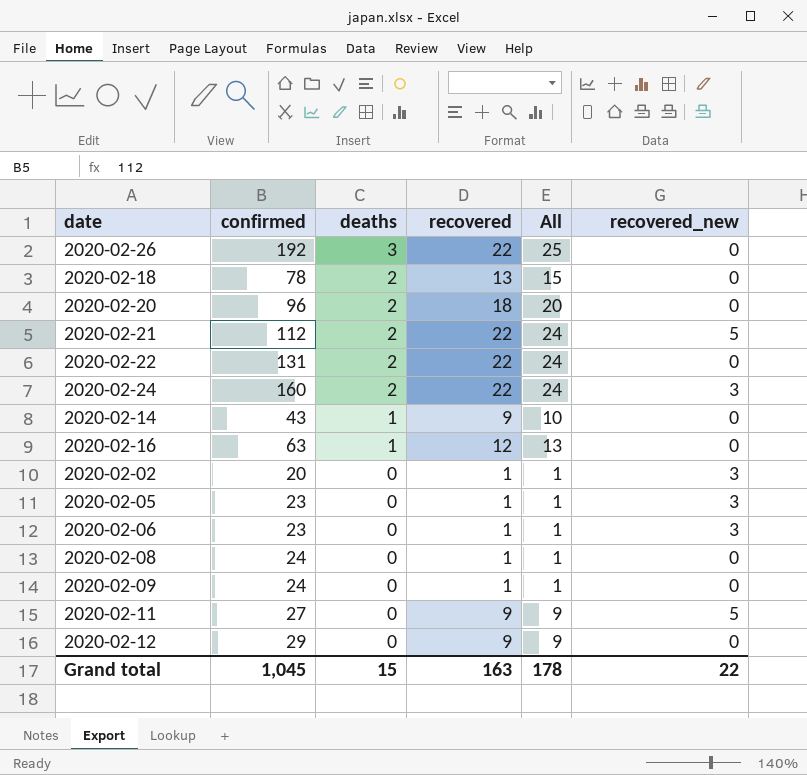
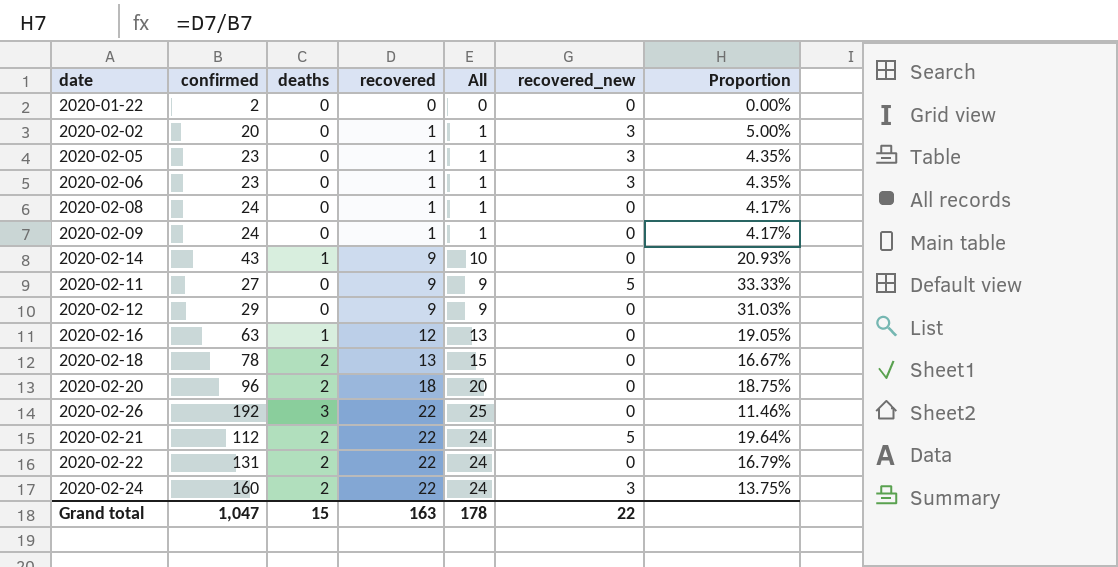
row order: deaths descending -> recovered ascending
column Proportion | formula: none -> [recovered] / [confirmed]
row 2020-01-22: none -> 2 | 0 | 0 | 0 | 0 | 0.00%
Grand total | confirmed: 1,045 -> 1,047

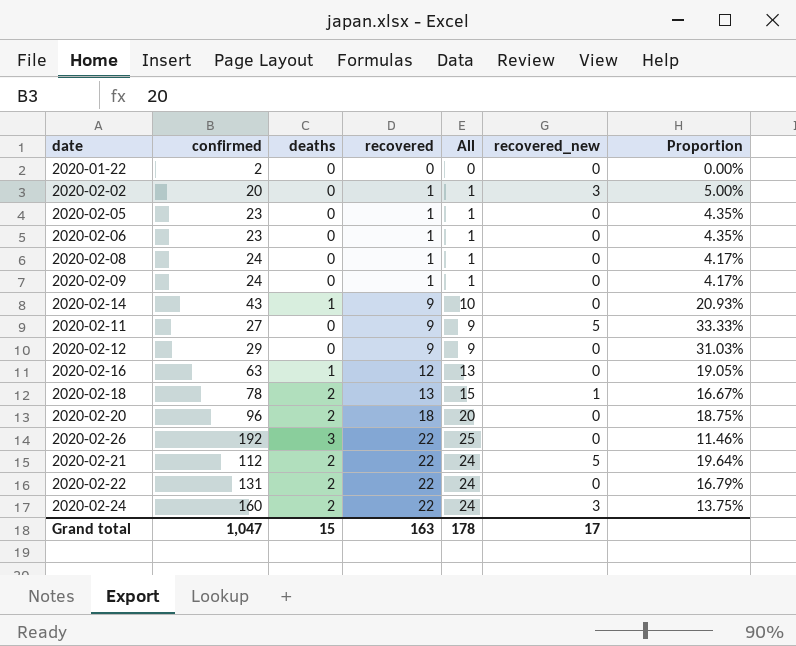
2020-02-05 | recovered_new: 3 -> 0
2020-02-06 | recovered_new: 3 -> 0
2020-02-18 | recovered_new: 0 -> 1
Grand total | recovered_new: 22 -> 17

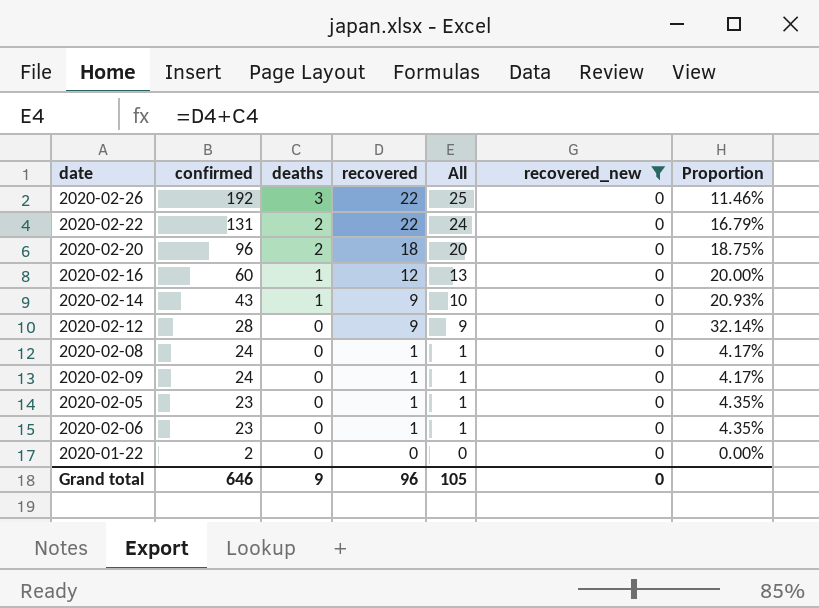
filter: none -> recovered_new = 0
row order: recovered ascending -> confirmed descending
2020-02-16 | confirmed: 63 -> 60
2020-02-16 | Proportion: 19.05% -> 20.00%
2020-02-12 | confirmed: 29 -> 28
2020-02-12 | Proportion: 31.03% -> 32.14%
Grand total | confirmed: 1,047 -> 646
Grand total | deaths: 15 -> 9
Grand total | recovered: 163 -> 96
Grand total | All: 178 -> 105
Grand total | recovered_new: 17 -> 0

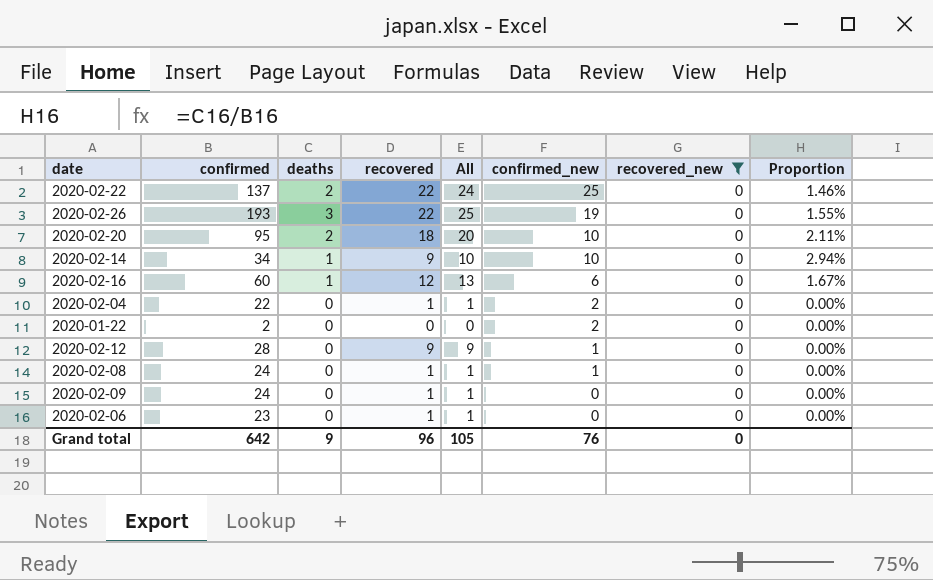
row order: confirmed descending -> confirmed_new descending
column confirmed_new | position: none -> 6
column Proportion | formula: [recovered] / [confirmed] -> [deaths] / [confirmed]
row 2020-02-05: 23 | 0 | 1 | 1 | 0 | 4.35% -> none
2020-02-22 | confirmed: 131 -> 137
2020-02-26 | confirmed: 192 -> 193
2020-02-20 | confirmed: 96 -> 95
2020-02-14 | confirmed: 43 -> 34
row 2020-02-04: none -> 22 | 0 | 1 | 1 | 2 | 0 | 0.00%
Grand total | confirmed: 646 -> 642

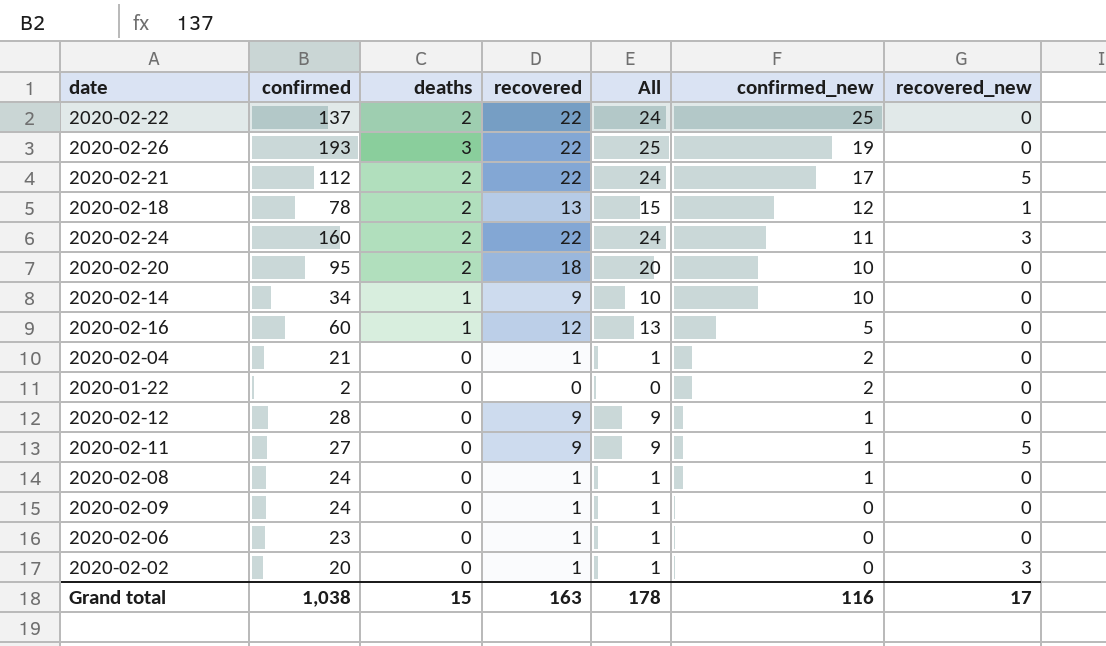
filter: recovered_new = 0 -> none
column Proportion | formula: [deaths] / [confirmed] -> none
2020-02-16 | confirmed_new: 6 -> 5
2020-02-04 | confirmed: 22 -> 21
Grand total | confirmed: 642 -> 1,038
Grand total | deaths: 9 -> 15
Grand total | recovered: 96 -> 163
Grand total | All: 105 -> 178
Grand total | confirmed_new: 76 -> 116
Grand total | recovered_new: 0 -> 17

